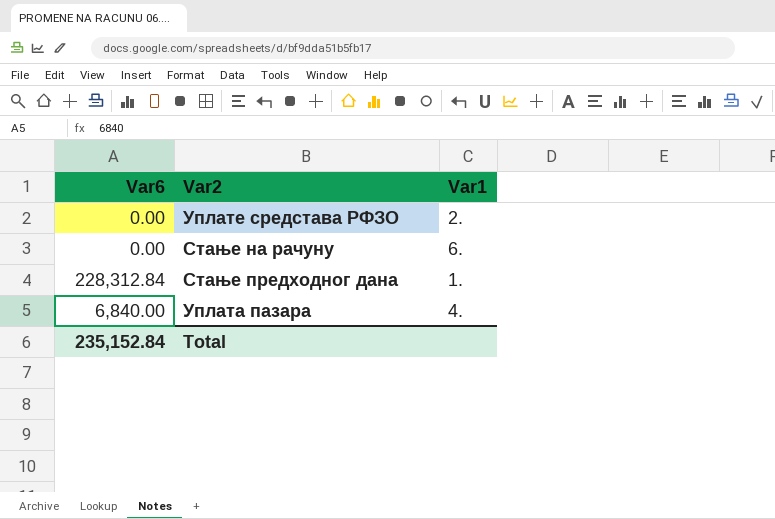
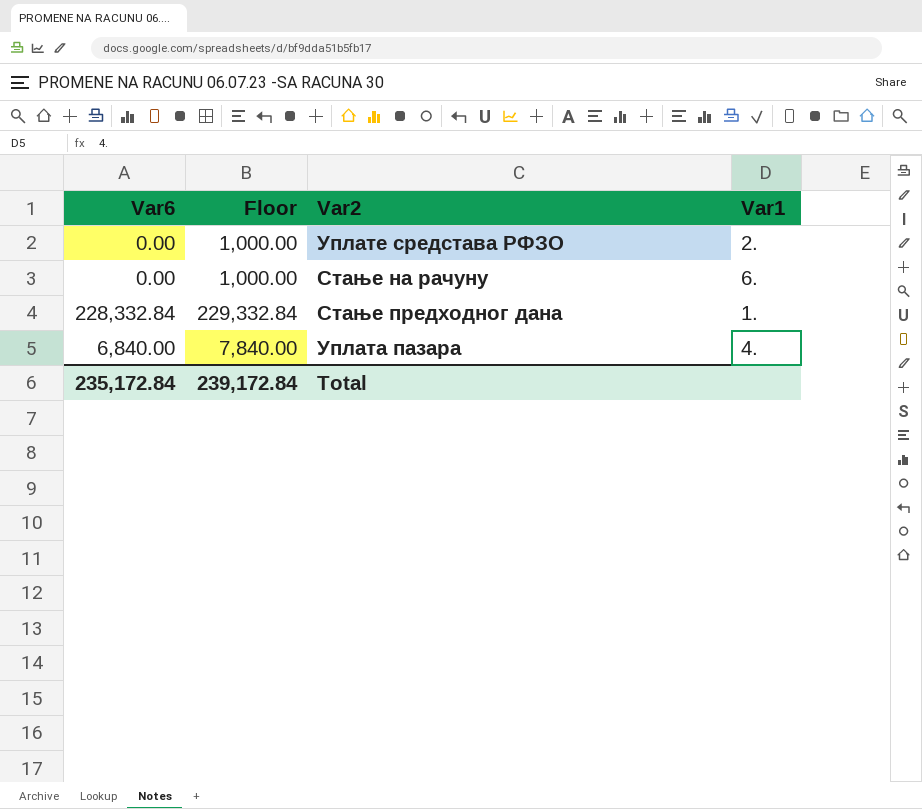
column Floor | formula: none -> [Var6] + 1000
Стање предходног дана | Var6: 228,312.84 -> 228,332.84
Total | Var6: 235,152.84 -> 235,172.84

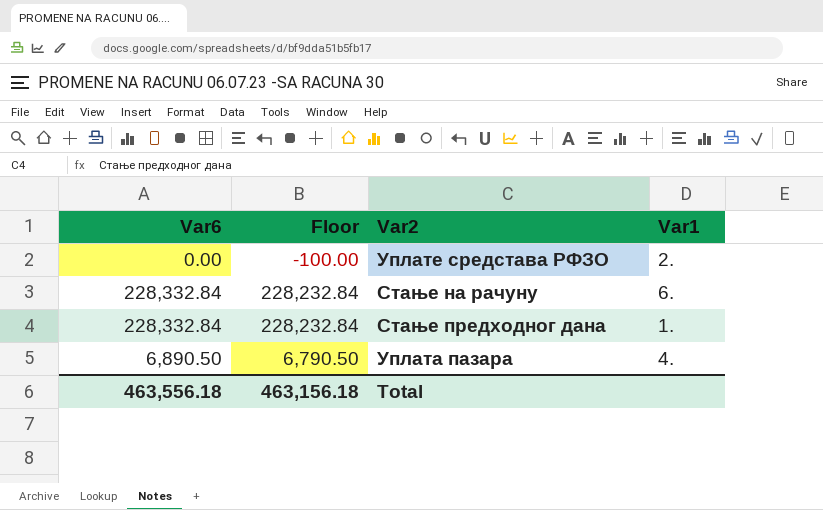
column Floor | formula: [Var6] + 1000 -> [Var6] - 100
Стање на рачуну | Var6: 0.00 -> 228,332.84
Уплата пазара | Var6: 6,840.00 -> 6,890.50
Total | Var6: 235,172.84 -> 463,556.18
Total | Floor: 239,172.84 -> 463,156.18

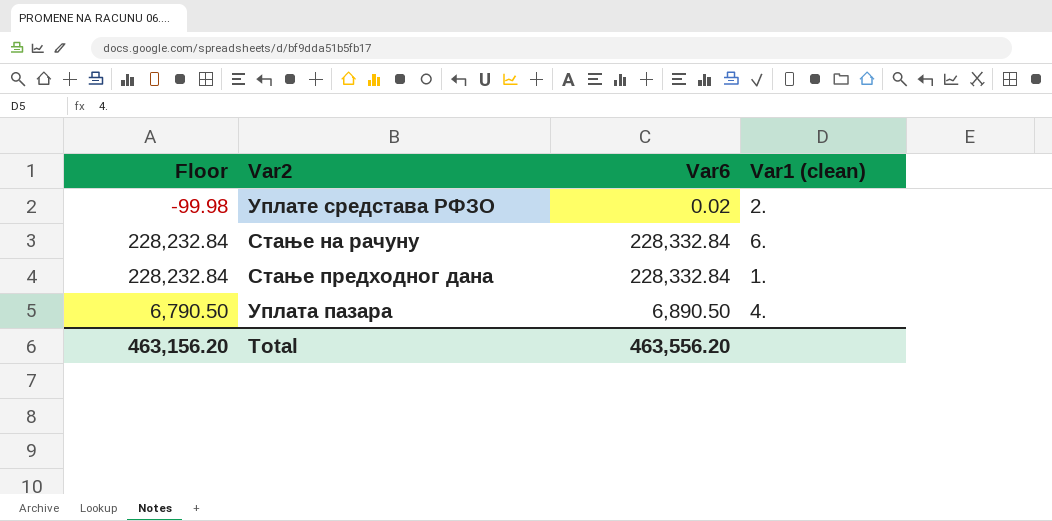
column Var6 | position: 1 -> 3
column name: Var1 -> Var1 (clean)
Уплате средстава РФЗО | Floor: -100.00 -> -99.98
Уплате средстава РФЗО | Var6: 0.00 -> 0.02
Total | Floor: 463,156.18 -> 463,156.20
Total | Var6: 463,556.18 -> 463,556.20

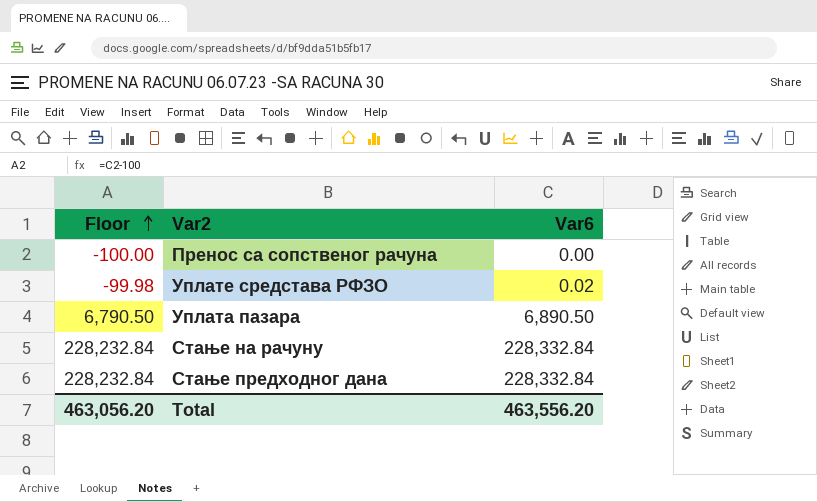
row order: none -> Floor ascending
column Var1 (clean) | position: 4 -> none
row Пренос са сопственог рачуна: none -> -100.00 | 0.00
Total | Floor: 463,156.20 -> 463,056.20

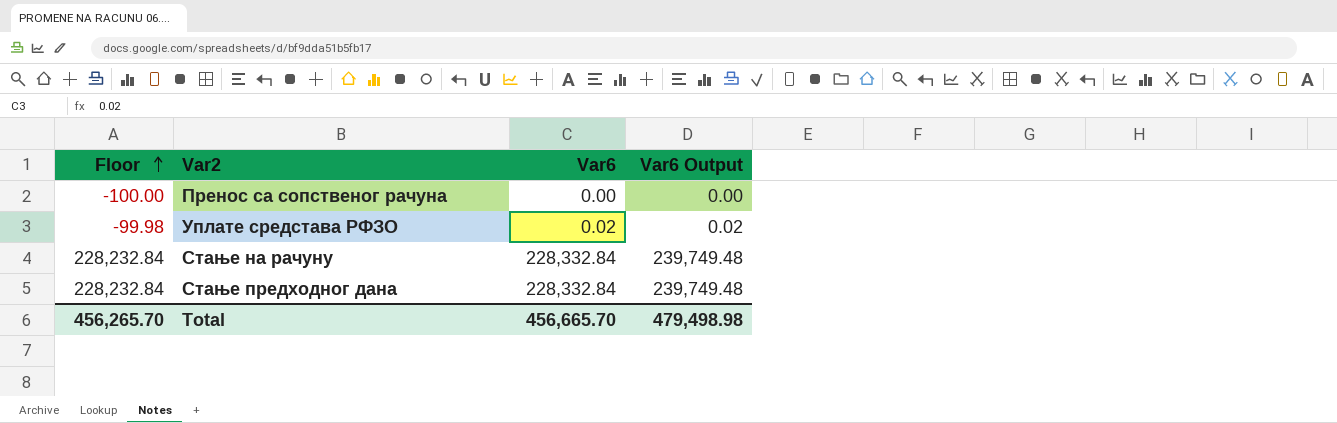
column Var6 Output | formula: none -> [Var6] * 1.05
row Уплата пазара: 6,790.50 | 6,890.50 -> none
Total | Floor: 463,056.20 -> 456,265.70
Total | Var6: 463,556.20 -> 456,665.70

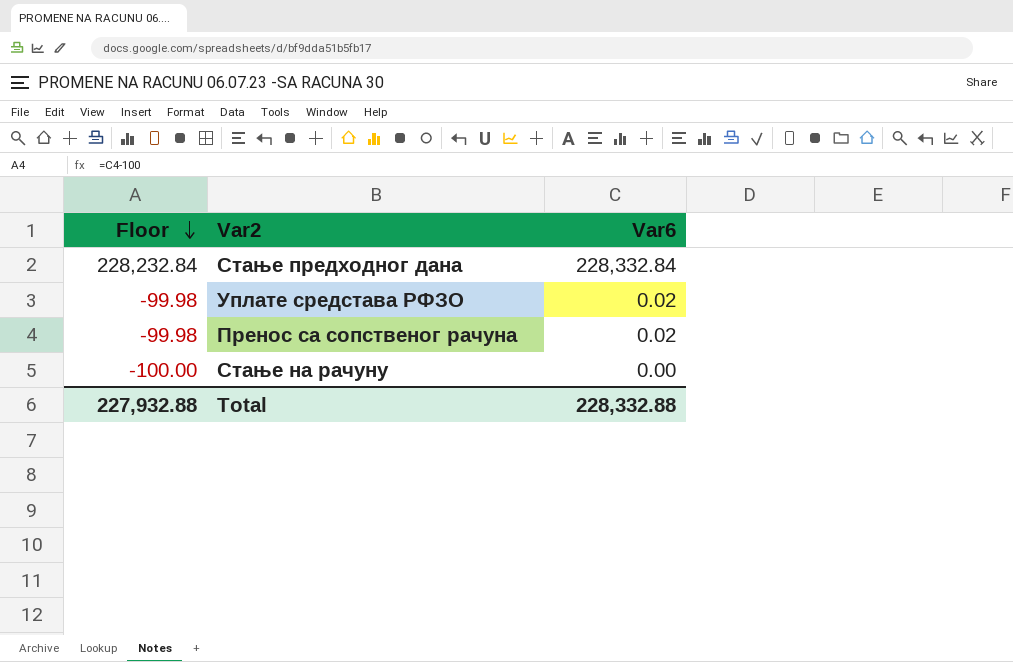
row order: Floor ascending -> Floor descending
column Var6 Output | formula: [Var6] * 1.05 -> none
Пренос са сопственог рачуна | Floor: -100.00 -> -99.98
Пренос са сопственог рачуна | Var6: 0.00 -> 0.02
Стање на рачуну | Floor: 228,232.84 -> -100.00
Стање на рачуну | Var6: 228,332.84 -> 0.00
Total | Floor: 456,265.70 -> 227,932.88
Total | Var6: 456,665.70 -> 228,332.88

